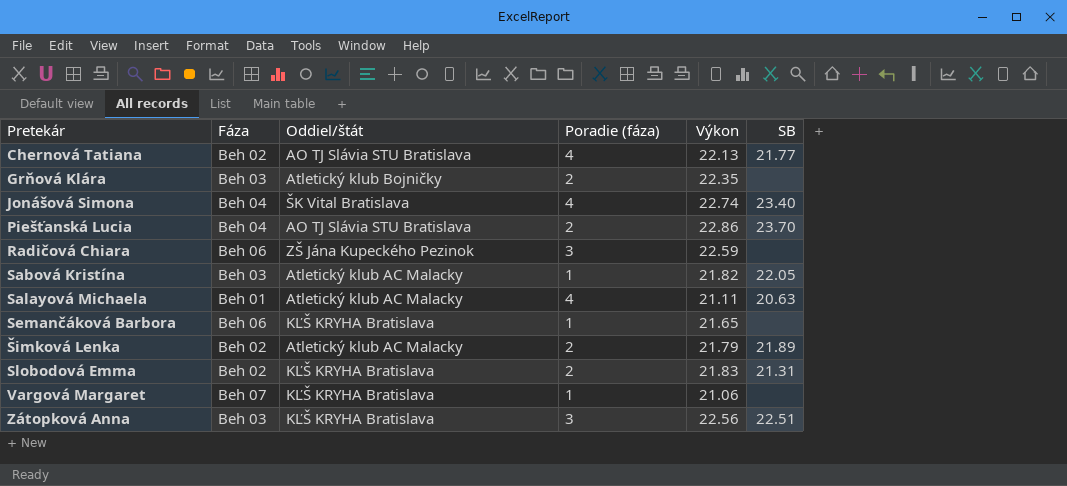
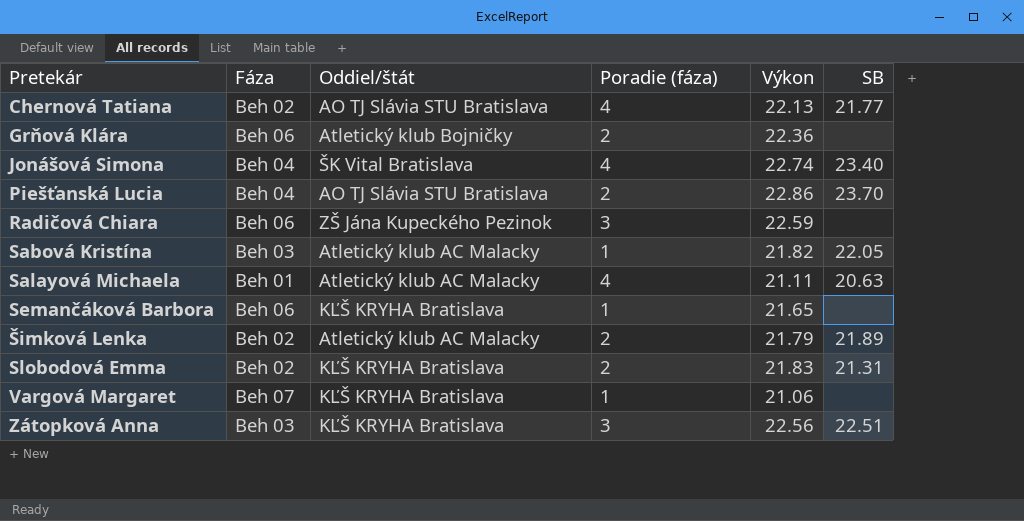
Grňová Klára | Fáza: Beh 03 -> Beh 06
Grňová Klára | Výkon: 22.35 -> 22.36

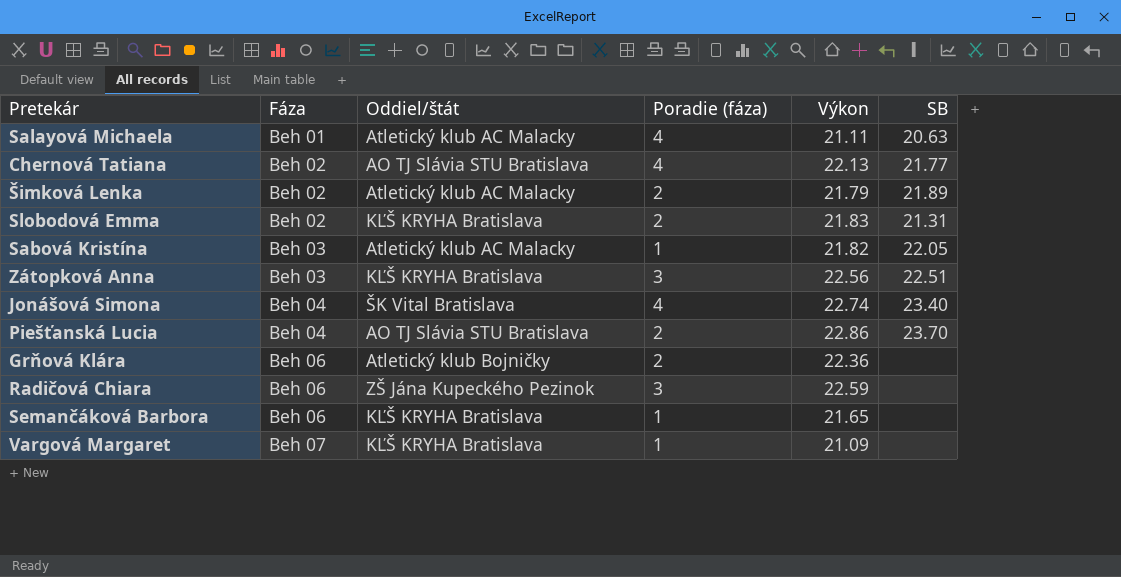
row order: Pretekár ascending -> Fáza ascending
Vargová Margaret | Výkon: 21.06 -> 21.09

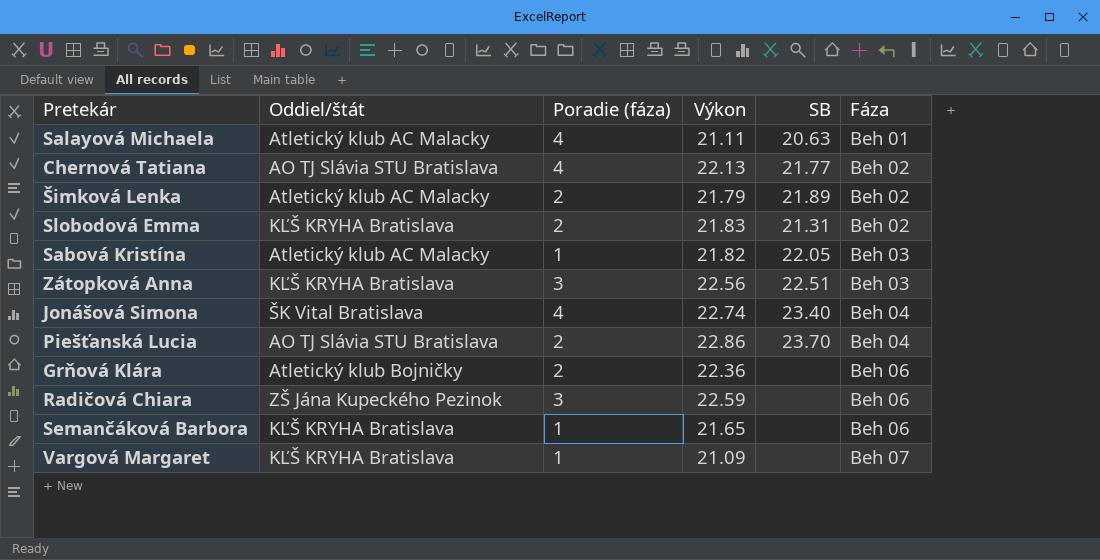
column Fáza | position: 2 -> 6

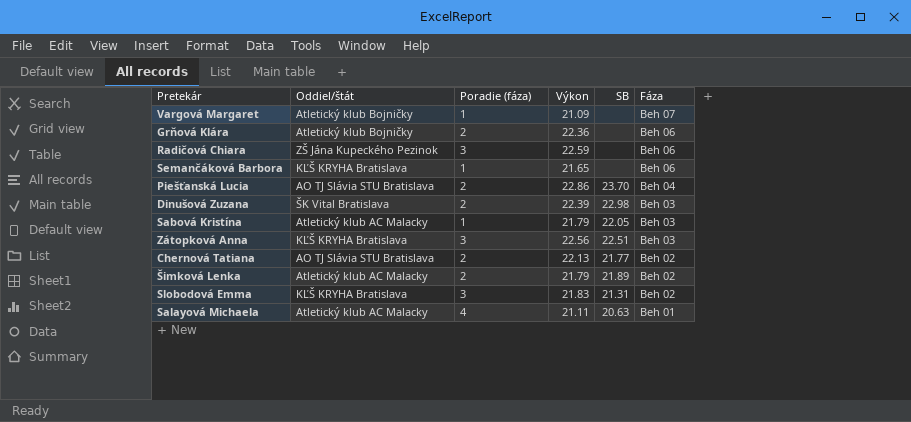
row order: Fáza ascending -> Fáza descending
row Jonášová Simona: ŠK Vital Bratislava | 4 | 22.74 | 23.40 | Beh 04 -> none
Vargová Margaret | Oddiel/štát: KĽŠ KRYHA Bratislava -> Atletický klub Bojničky
row Dinušová Zuzana: none -> ŠK Vital Bratislava | 2 | 22.39 | 22.98 | Beh 03
Sabová Kristína | Výkon: 21.82 -> 21.79
Chernová Tatiana | Poradie (fáza): 4 -> 2
Slobodová Emma | Poradie (fáza): 2 -> 3

